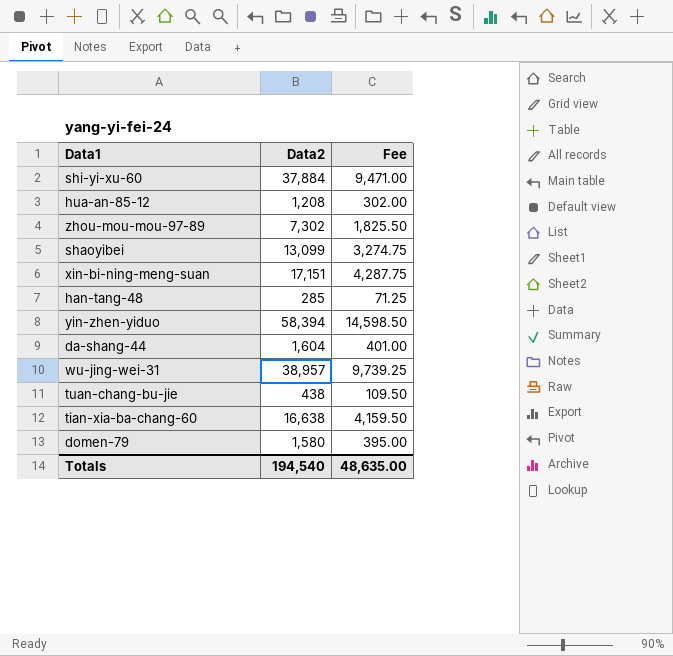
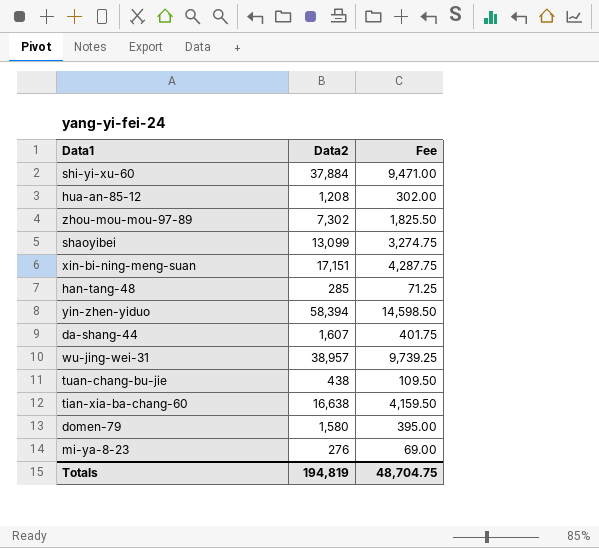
da-shang-44 | Data2: 1,604 -> 1,607
da-shang-44 | Fee: 401.00 -> 401.75
row mi-ya-8-23: none -> 276 | 69.00
Totals | Data2: 194,540 -> 194,819
Totals | Fee: 48,635.00 -> 48,704.75

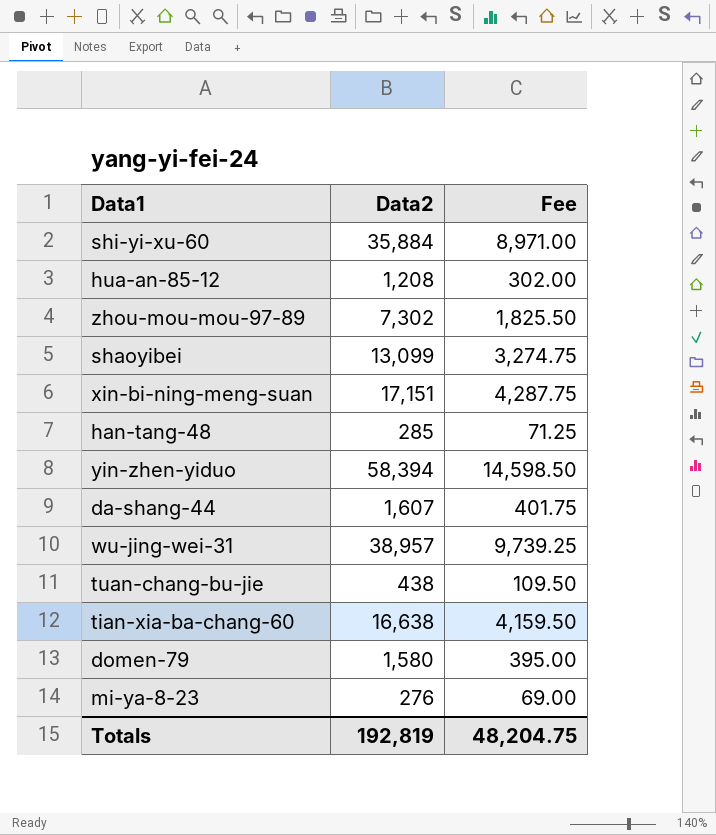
shi-yi-xu-60 | Data2: 37,884 -> 35,884
shi-yi-xu-60 | Fee: 9,471.00 -> 8,971.00
Totals | Data2: 194,819 -> 192,819
Totals | Fee: 48,704.75 -> 48,204.75

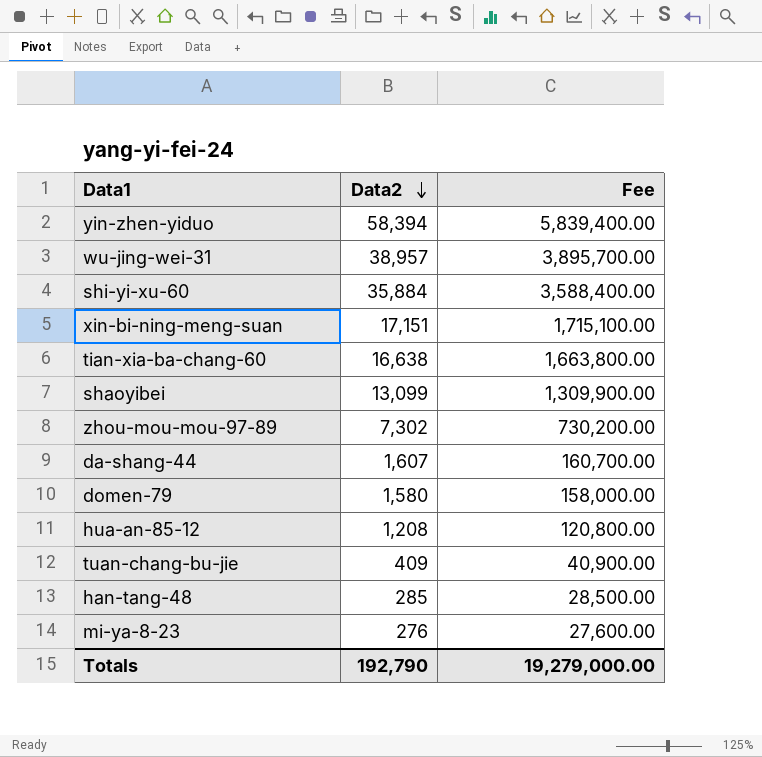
row order: none -> Data2 descending
column Fee | formula: [Data2] * 0.25 -> [Data2] * 100
tuan-chang-bu-jie | Data2: 438 -> 409
Totals | Data2: 192,819 -> 192,790
Totals | Fee: 48,204.75 -> 19,279,000.00

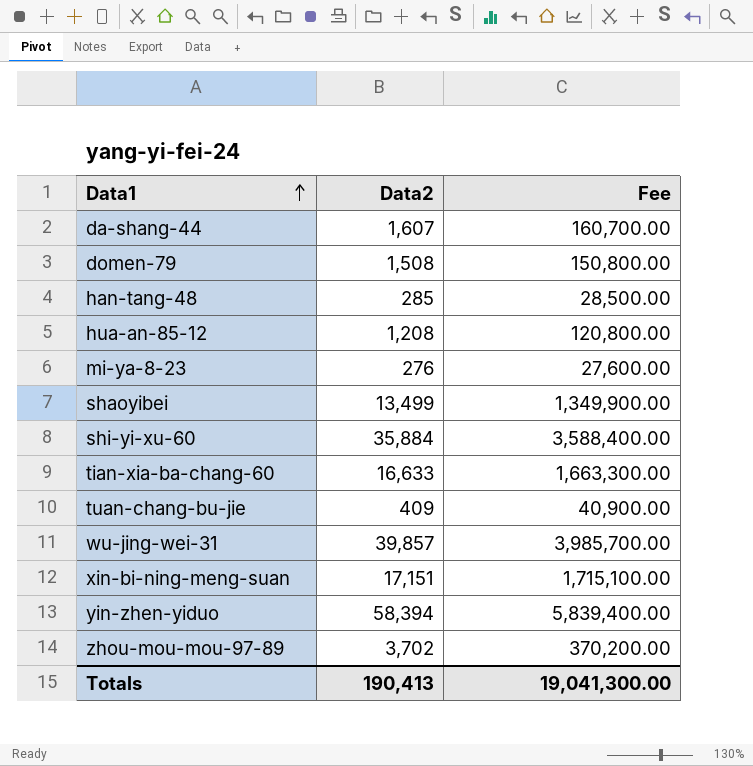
row order: Data2 descending -> Data1 ascending
domen-79 | Data2: 1,580 -> 1,508
domen-79 | Fee: 158,000.00 -> 150,800.00
shaoyibei | Data2: 13,099 -> 13,499
shaoyibei | Fee: 1,309,900.00 -> 1,349,900.00
tian-xia-ba-chang-60 | Data2: 16,638 -> 16,633
tian-xia-ba-chang-60 | Fee: 1,663,800.00 -> 1,663,300.00
wu-jing-wei-31 | Data2: 38,957 -> 39,857
wu-jing-wei-31 | Fee: 3,895,700.00 -> 3,985,700.00
zhou-mou-mou-97-89 | Data2: 7,302 -> 3,702
zhou-mou-mou-97-89 | Fee: 730,200.00 -> 370,200.00
Totals | Data2: 192,790 -> 190,413
Totals | Fee: 19,279,000.00 -> 19,041,300.00

